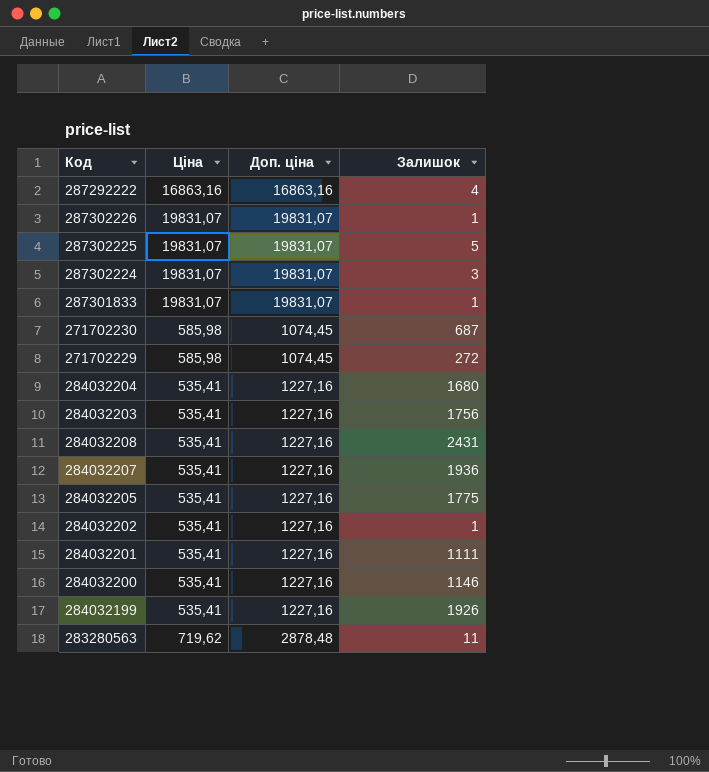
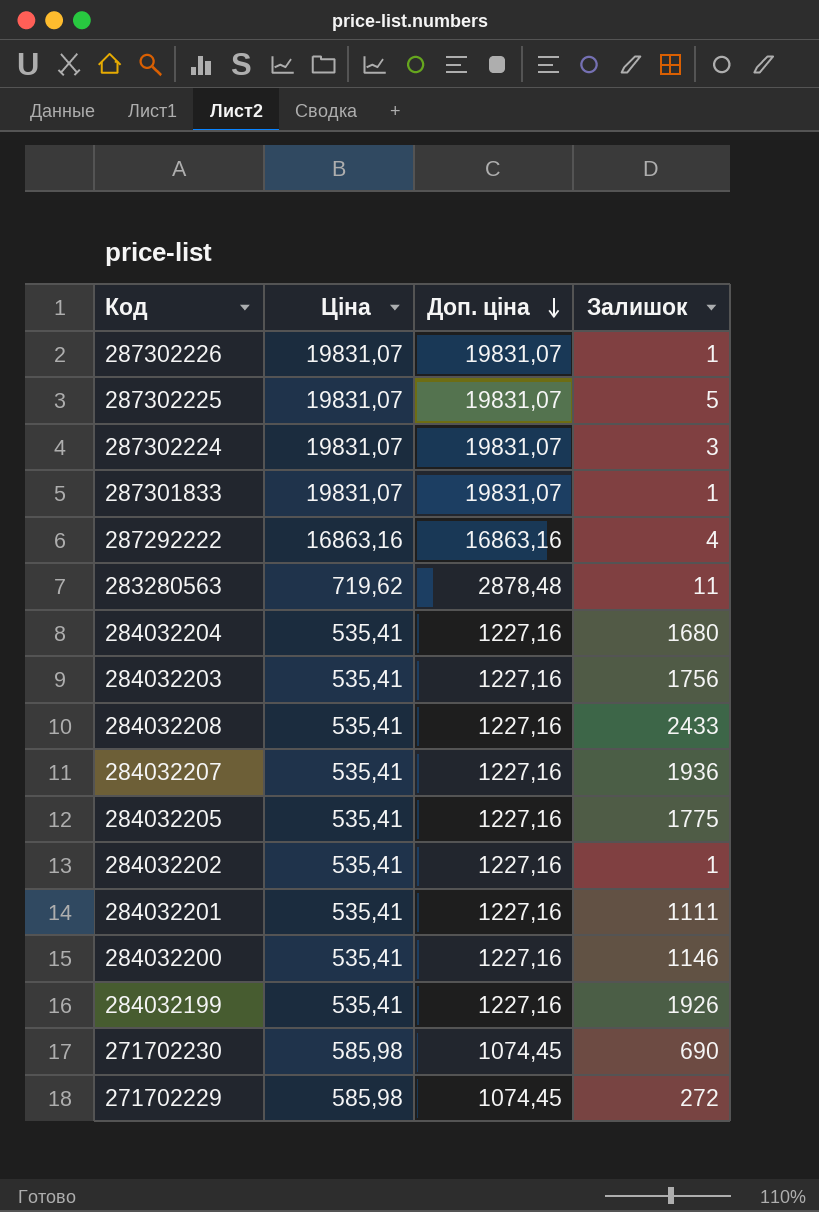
row order: none -> Доп. ціна descending
284032208 | Залишок: 2431 -> 2433
271702230 | Залишок: 687 -> 690

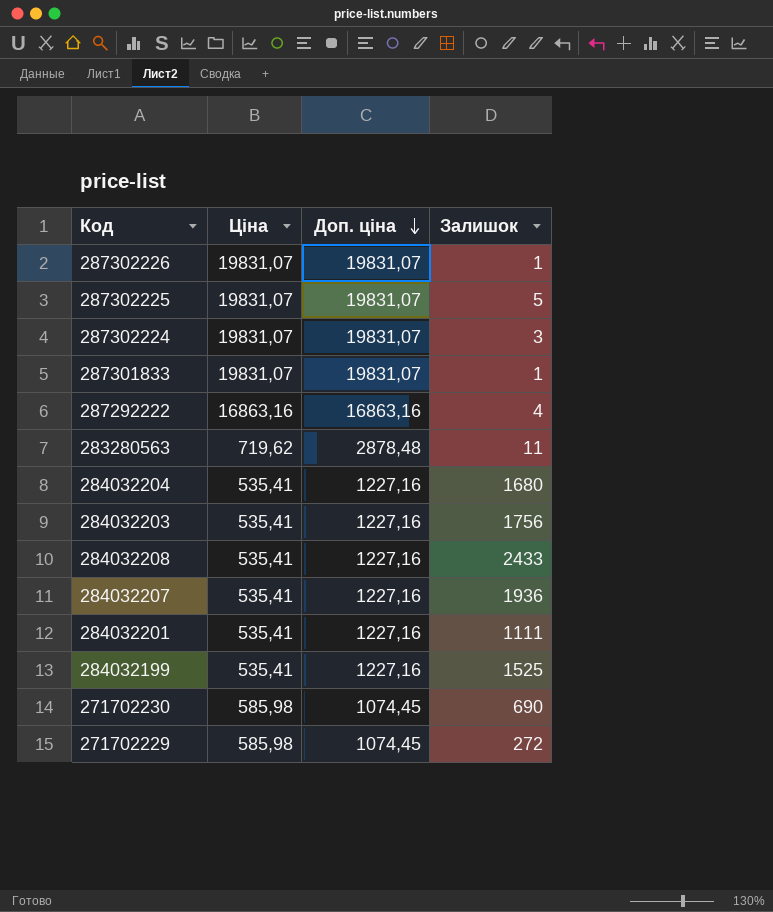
row 284032205: 535,41 | 1227,16 | 1775 -> none
row 284032202: 535,41 | 1227,16 | 1 -> none
row 284032200: 535,41 | 1227,16 | 1146 -> none
284032199 | Залишок: 1926 -> 1525

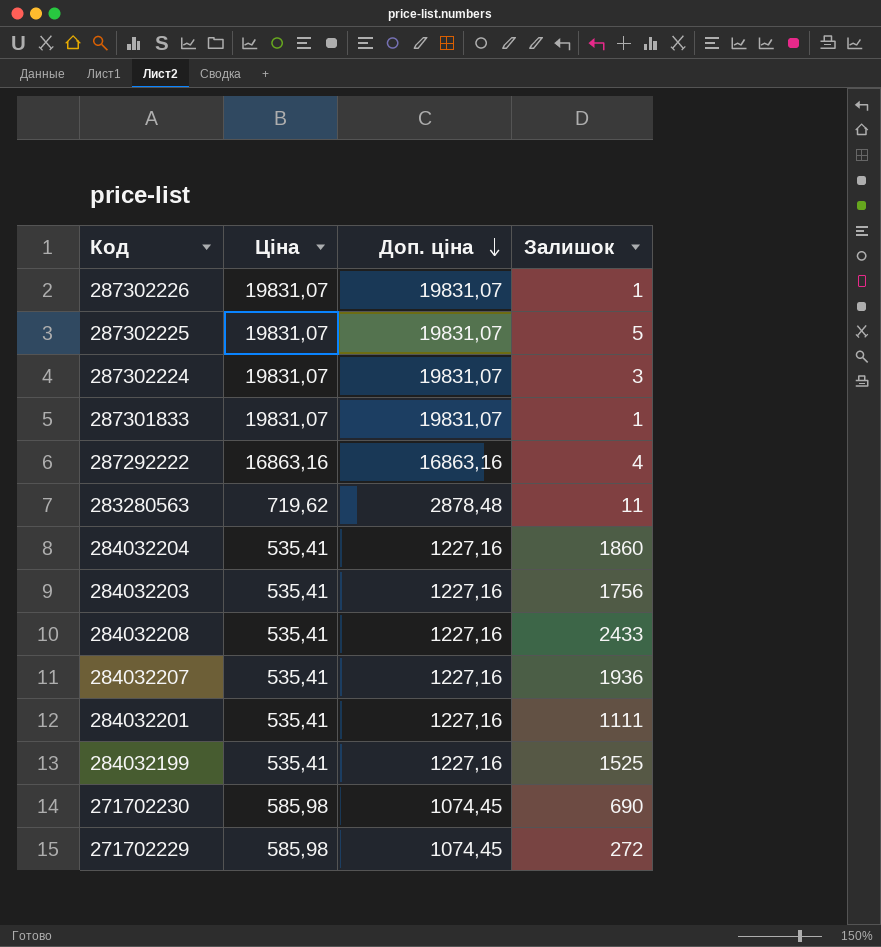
284032204 | Залишок: 1680 -> 1860

